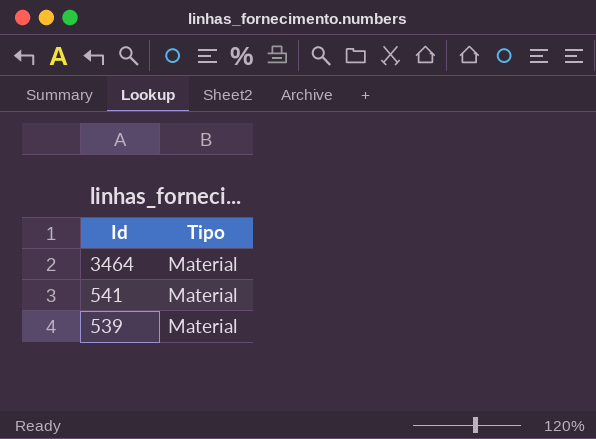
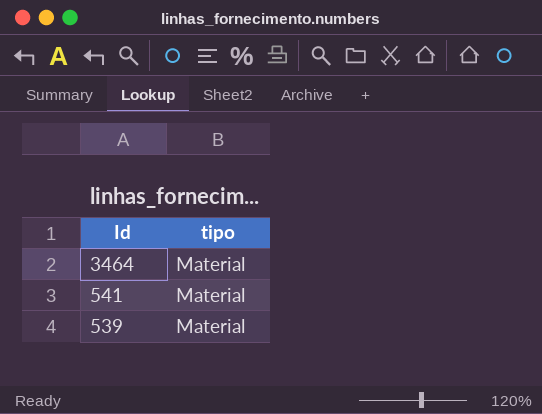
column name: Tipo -> tipo

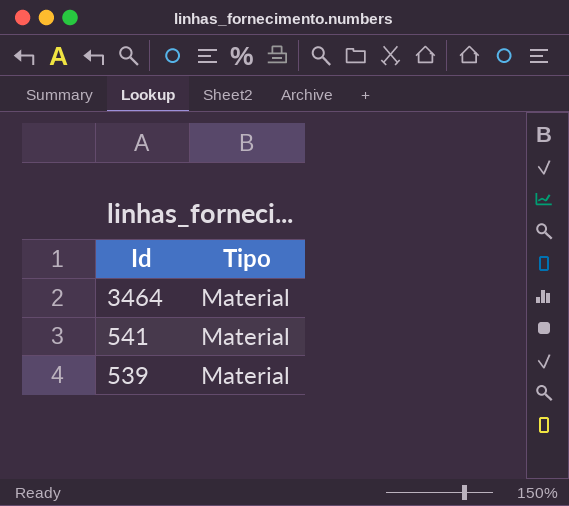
column name: tipo -> Tipo

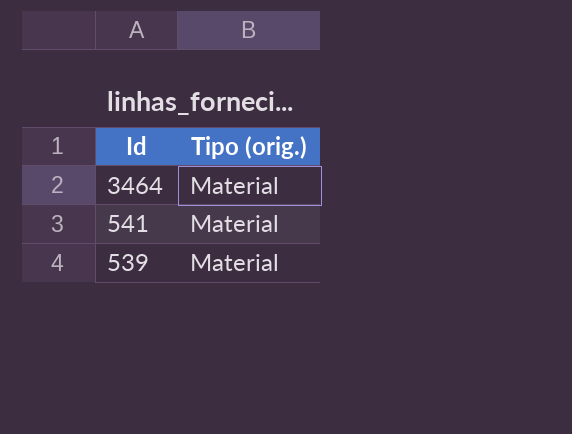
column name: Tipo -> Tipo (orig.)

